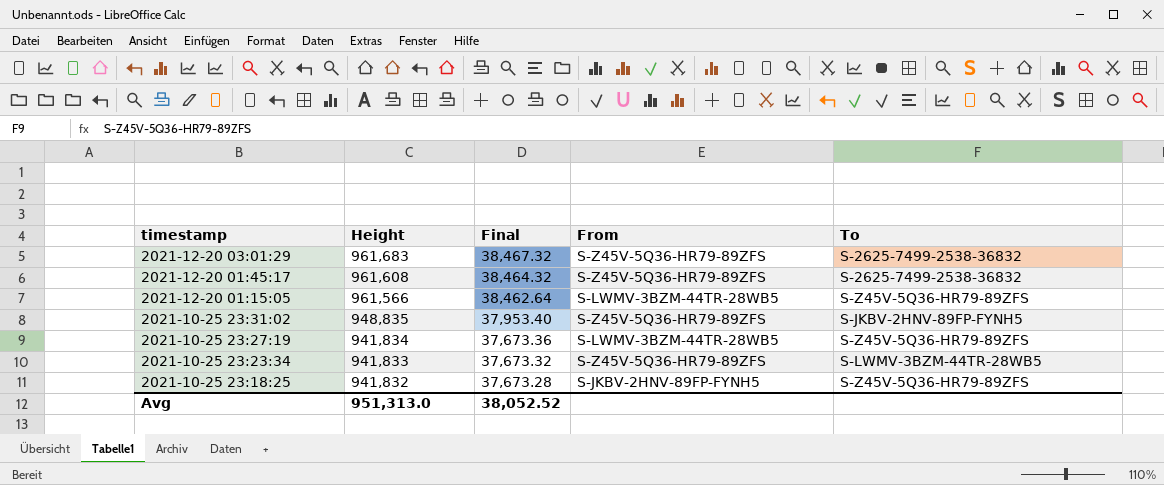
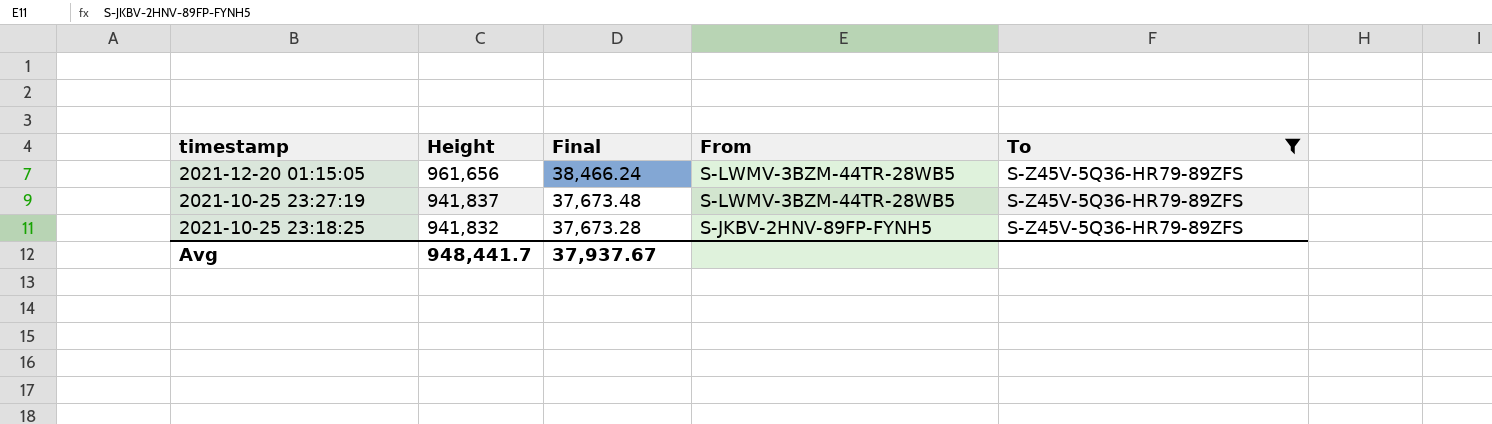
filter: none -> To = S-Z45V-5Q36-HR79-89ZFS
2021-12-20 01:15:05 | Height: 961,566 -> 961,656
2021-12-20 01:15:05 | Final: 38,462.64 -> 38,466.24
2021-10-25 23:27:19 | Height: 941,834 -> 941,837
2021-10-25 23:27:19 | Final: 37,673.36 -> 37,673.48
Avg | Height: 951,313.0 -> 948,441.7
Avg | Final: 38,052.52 -> 37,937.67

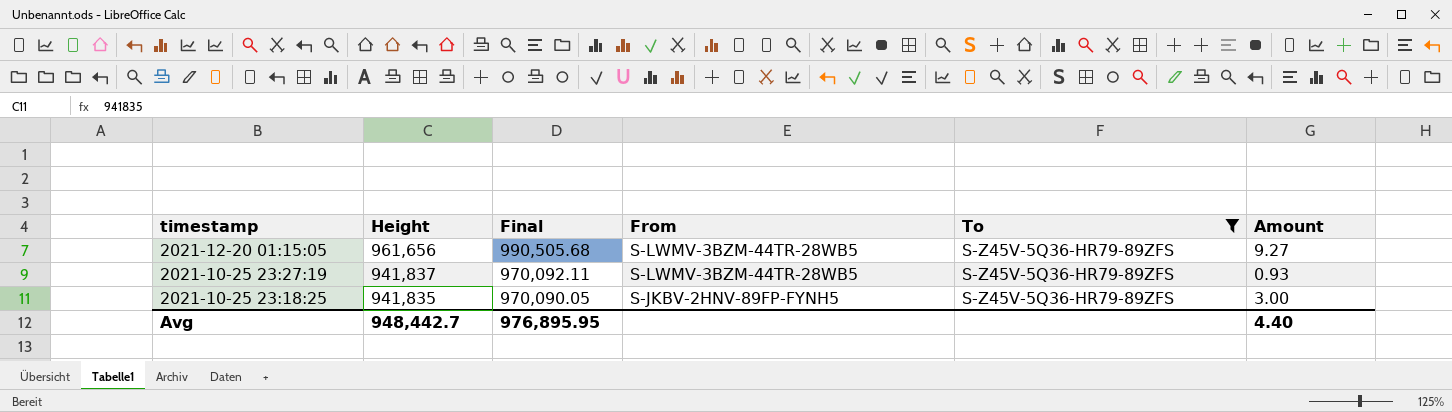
column Final | formula: [Height] * 0.04 -> [Height] * 1.03
column Amount | position: none -> 6
2021-10-25 23:18:25 | Height: 941,832 -> 941,835
Avg | Height: 948,441.7 -> 948,442.7
Avg | Final: 37,937.67 -> 976,895.95

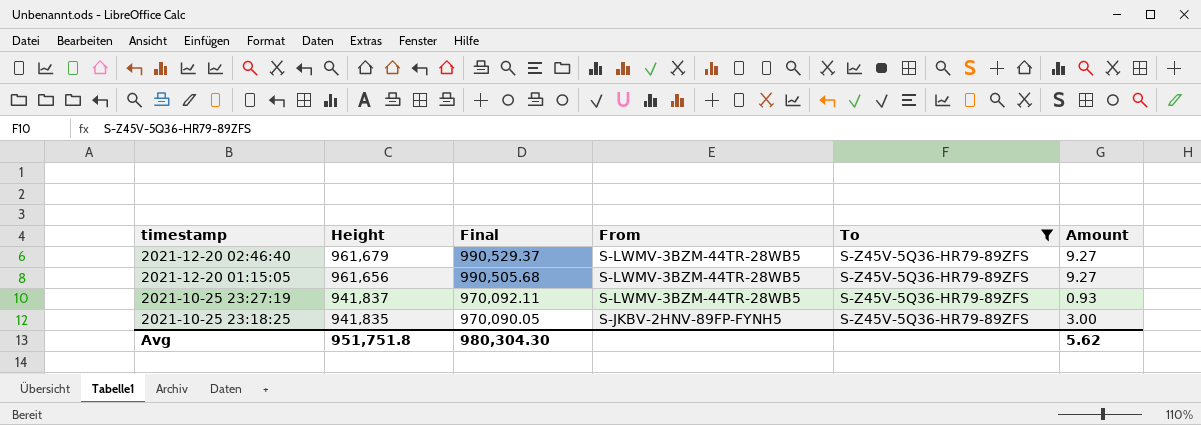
row 2021-12-20 02:46:40: none -> 961,679 | 990,529.37 | S-LWMV-3BZM-44TR-28WB5 | S-Z45V-5Q36-HR79-89ZFS | 9.27
Avg | Height: 948,442.7 -> 951,751.8
Avg | Final: 976,895.95 -> 980,304.30
Avg | Amount: 4.40 -> 5.62

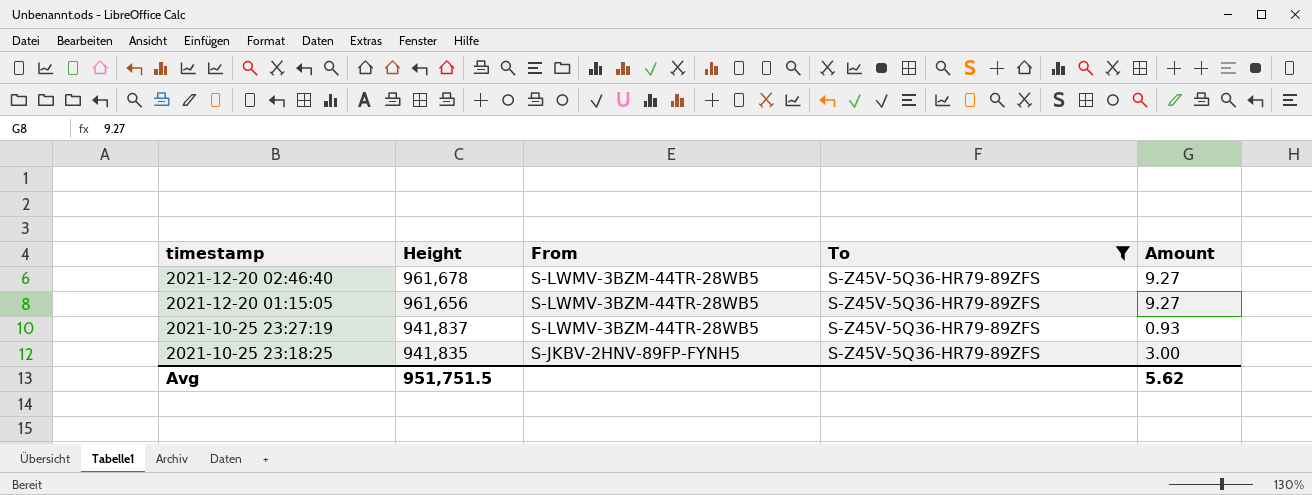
column Final | formula: [Height] * 1.03 -> none
2021-12-20 02:46:40 | Height: 961,679 -> 961,678
Avg | Height: 951,751.8 -> 951,751.5

